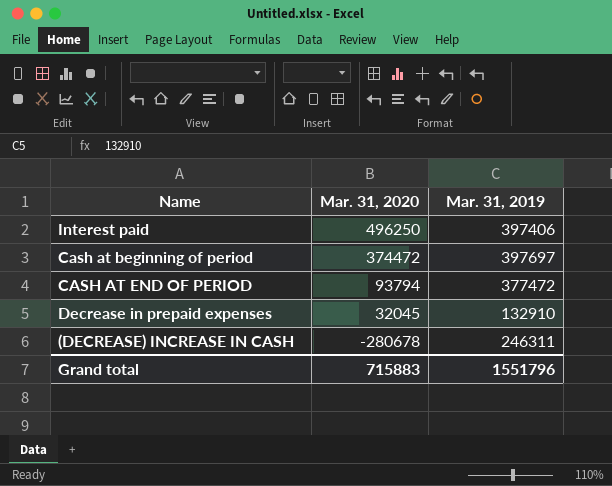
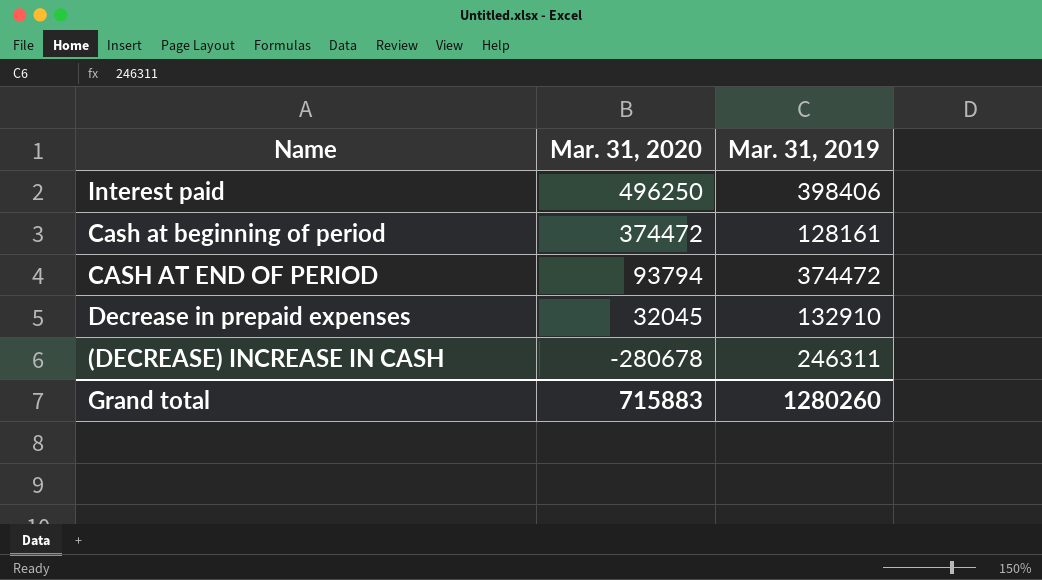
Interest paid | Mar. 31, 2019: 397406 -> 398406
Cash at beginning of period | Mar. 31, 2019: 397697 -> 128161
CASH AT END OF PERIOD | Mar. 31, 2019: 377472 -> 374472
Grand total | Mar. 31, 2019: 1551796 -> 1280260

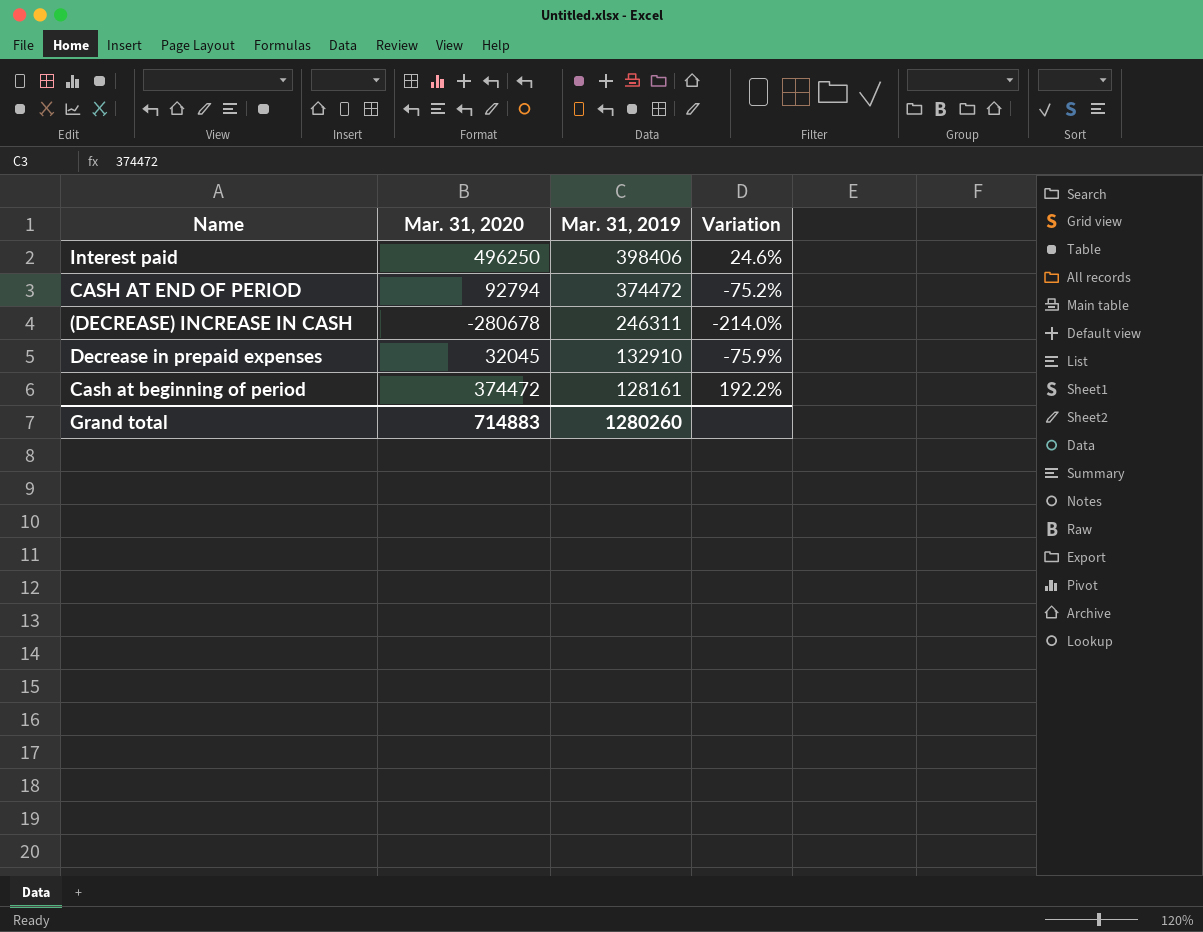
row order: Mar. 31, 2020 descending -> Mar. 31, 2019 descending
column Variation | formula: none -> ([Mar. 31, 2020] - [Mar. 31, 2019]) / [Mar. 31, 2019]
CASH AT END OF PERIOD | Mar. 31, 2020: 93794 -> 92794
Grand total | Mar. 31, 2020: 715883 -> 714883

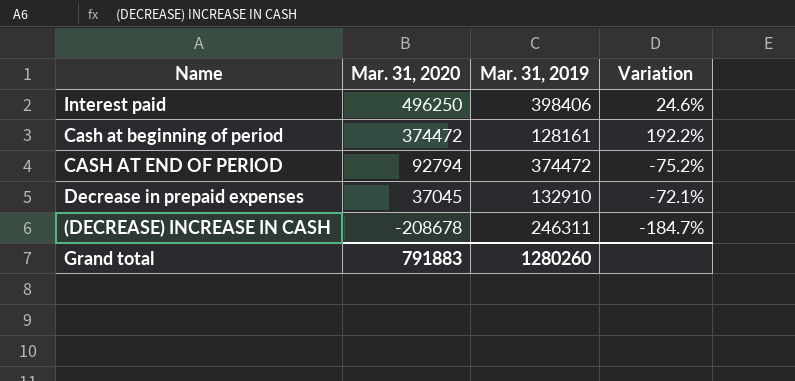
row order: Mar. 31, 2019 descending -> Mar. 31, 2020 descending
Decrease in prepaid expenses | Mar. 31, 2020: 32045 -> 37045
Decrease in prepaid expenses | Variation: -75.9% -> -72.1%
(DECREASE) INCREASE IN CASH | Mar. 31, 2020: -280678 -> -208678
(DECREASE) INCREASE IN CASH | Variation: -214.0% -> -184.7%
Grand total | Mar. 31, 2020: 714883 -> 791883

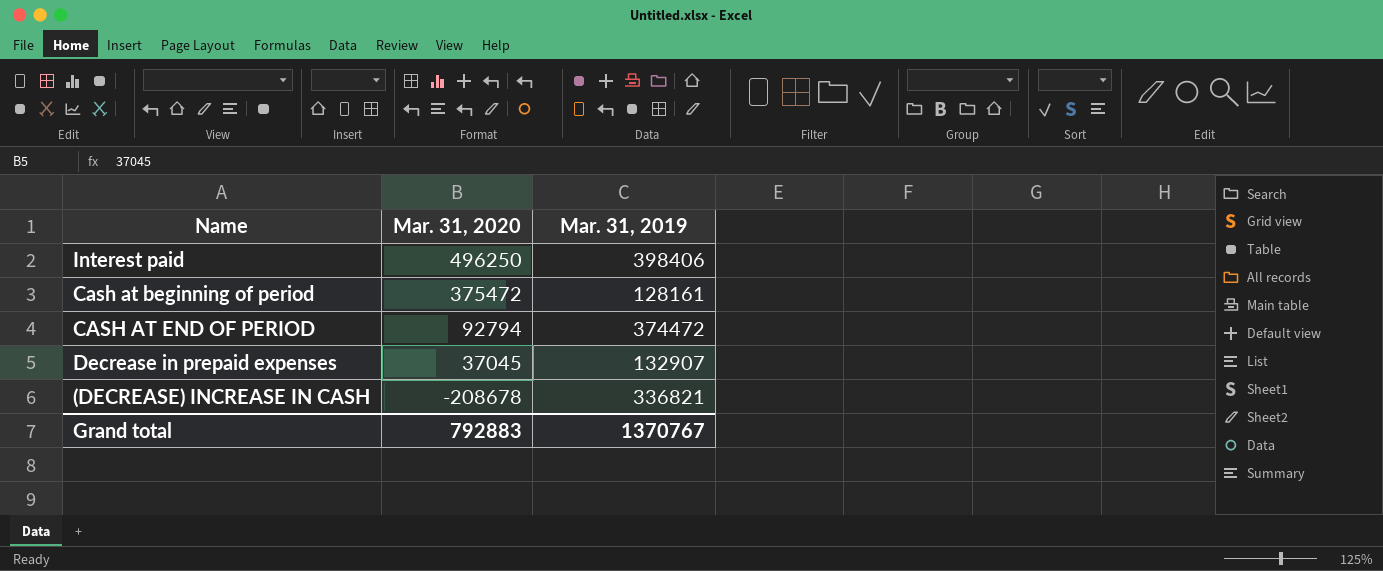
column Variation | formula: ([Mar. 31, 2020] - [Mar. 31, 2019]) / [Mar. 31, 2019] -> none
Cash at beginning of period | Mar. 31, 2020: 374472 -> 375472
Decrease in prepaid expenses | Mar. 31, 2019: 132910 -> 132907
(DECREASE) INCREASE IN CASH | Mar. 31, 2019: 246311 -> 336821
Grand total | Mar. 31, 2020: 791883 -> 792883
Grand total | Mar. 31, 2019: 1280260 -> 1370767

